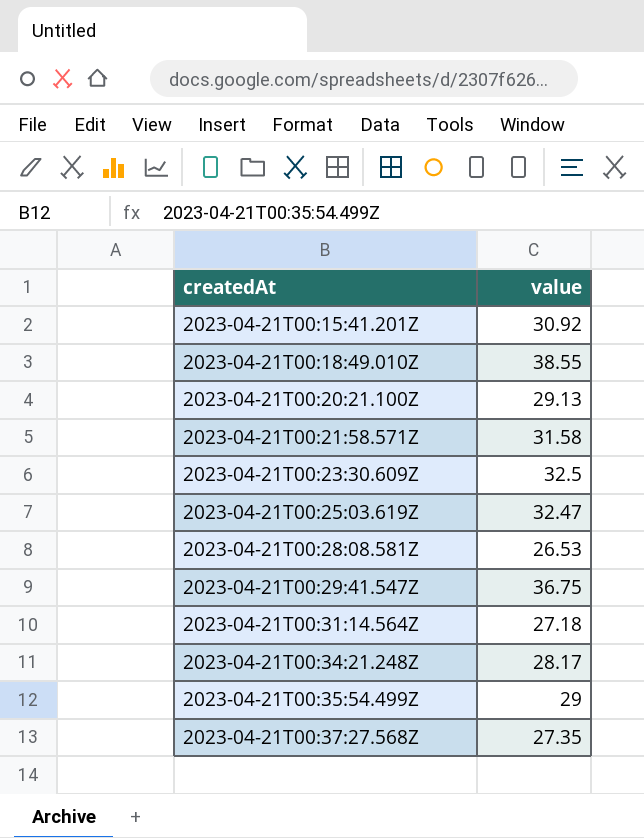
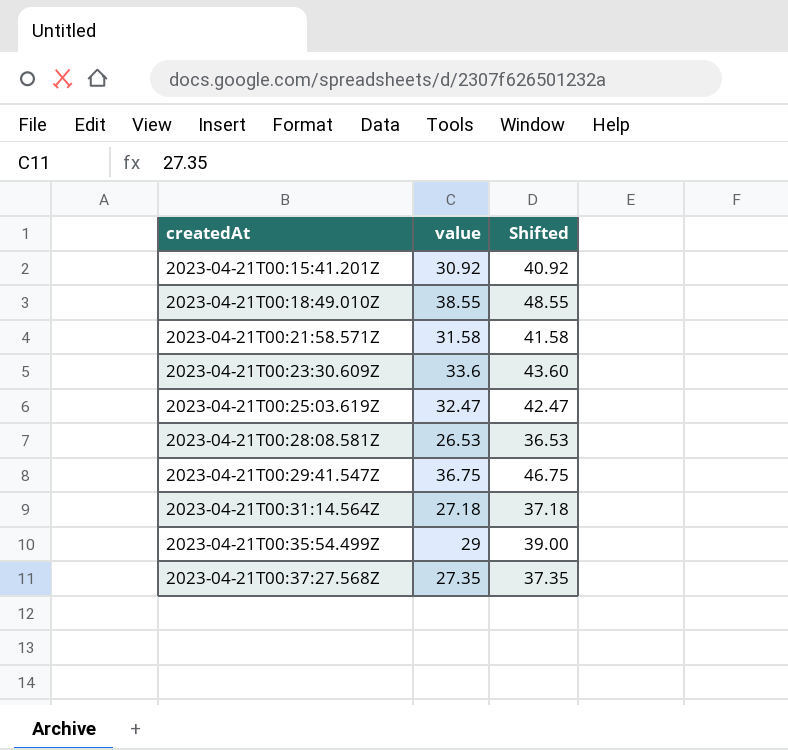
column Shifted | formula: none -> [value] + 10
row 2023-04-21T00:20:21.100Z: 29.13 -> none
row 2023-04-21T00:34:21.248Z: 28.17 -> none
2023-04-21T00:23:30.609Z | value: 32.5 -> 33.6

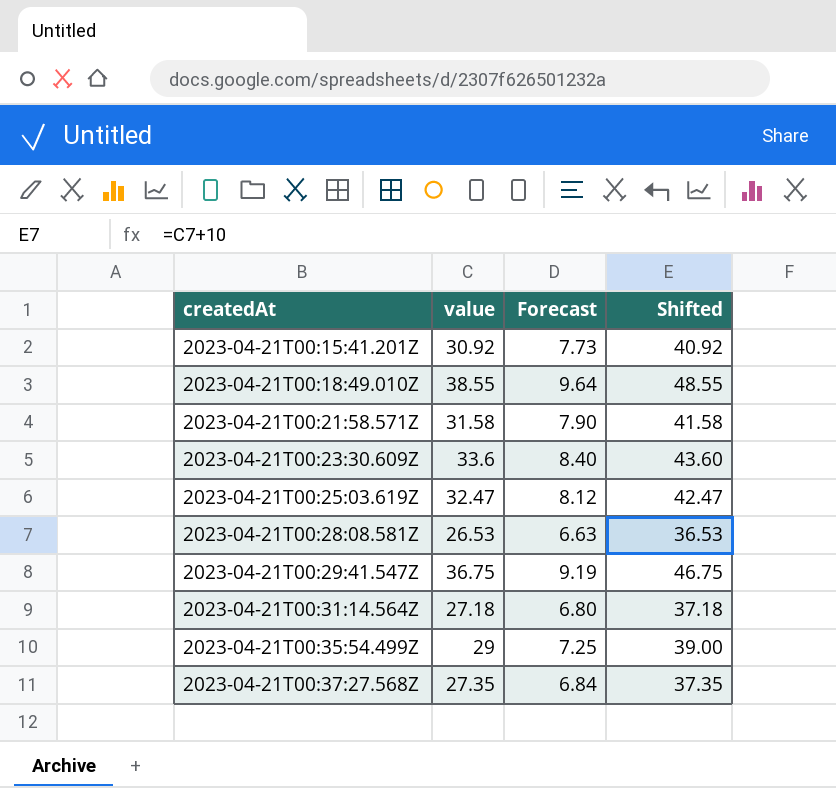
column Forecast | formula: none -> [value] * 0.25

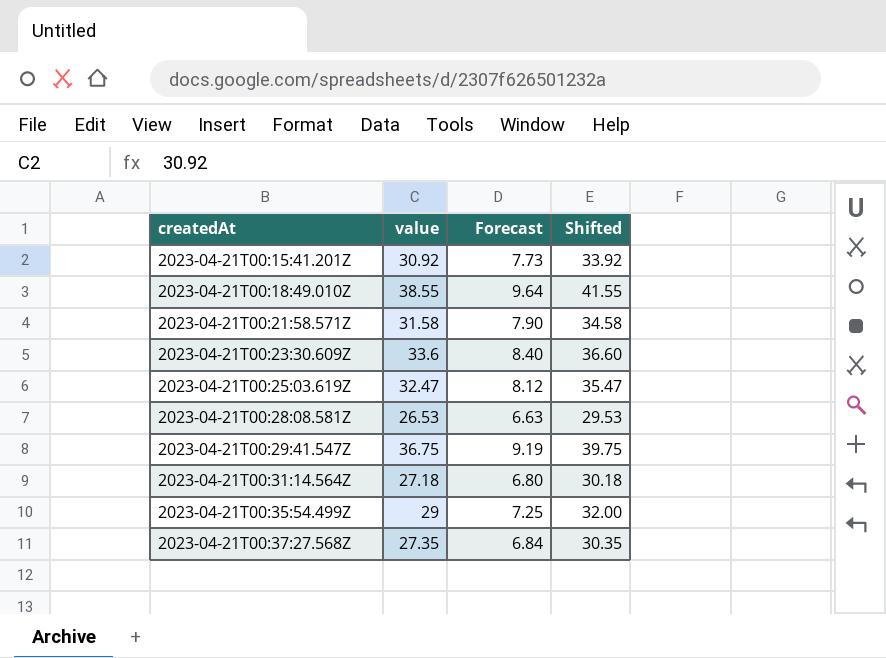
column Shifted | formula: [value] + 10 -> [value] + 3

